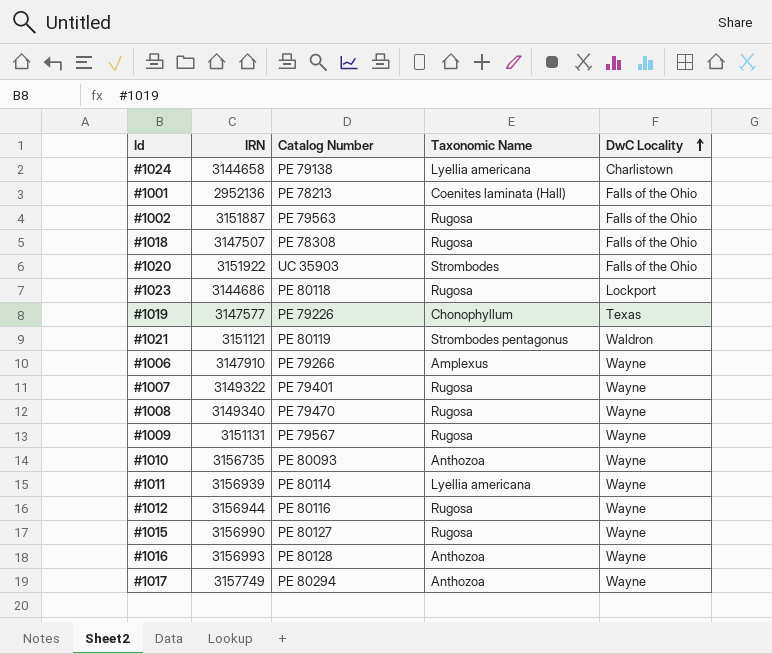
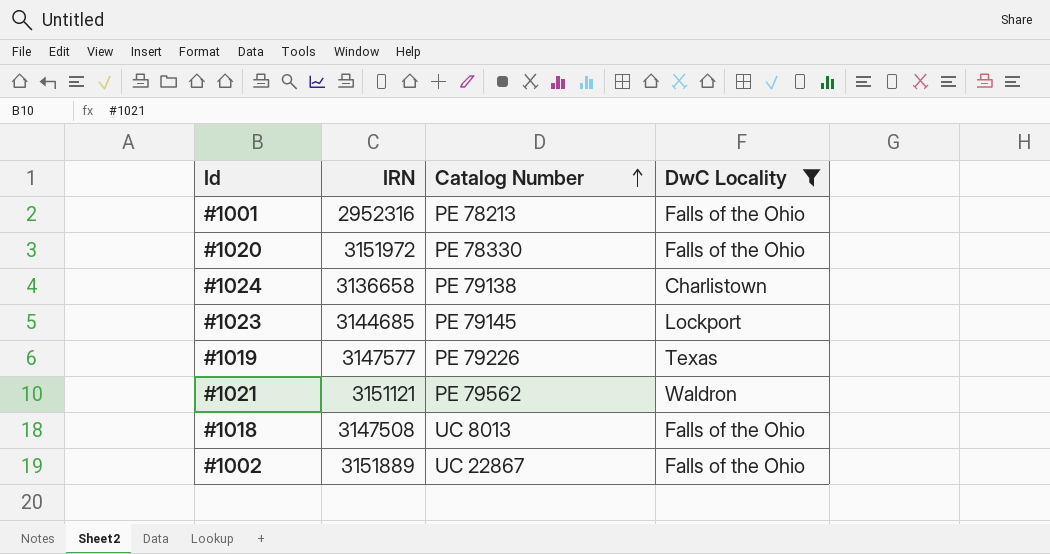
filter: none -> DwC Locality != Wayne
row order: DwC Locality ascending -> Catalog Number ascending
column Taxonomic Name | position: 4 -> none
#1001 | IRN: 2952136 -> 2952316
#1020 | IRN: 3151922 -> 3151972
#1020 | Catalog Number: UC 35903 -> PE 78330
#1024 | IRN: 3144658 -> 3136658
#1023 | IRN: 3144686 -> 3144685
#1023 | Catalog Number: PE 80118 -> PE 79145
#1021 | Catalog Number: PE 80119 -> PE 79562
#1018 | IRN: 3147507 -> 3147508
#1018 | Catalog Number: PE 78308 -> UC 8013
#1002 | IRN: 3151887 -> 3151889
#1002 | Catalog Number: PE 79563 -> UC 22867

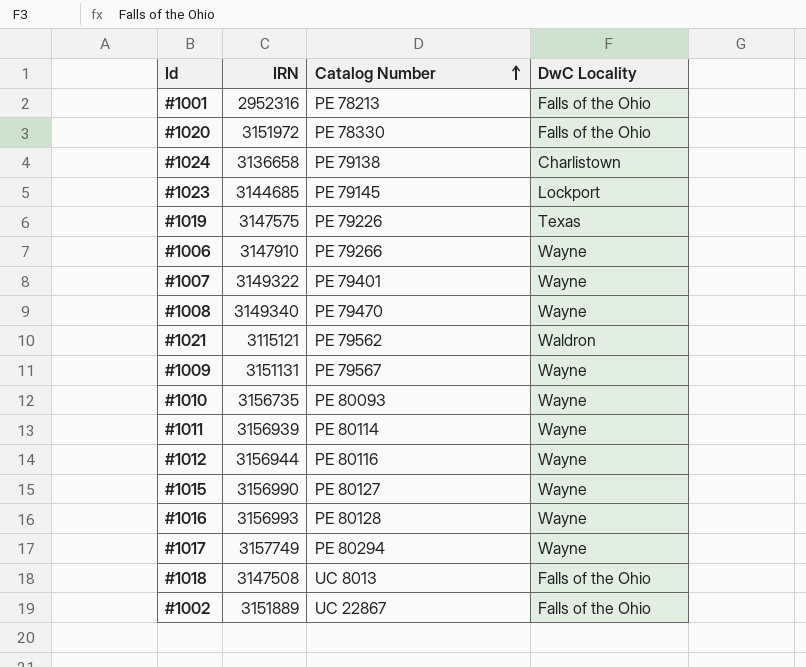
filter: DwC Locality != Wayne -> none
#1019 | IRN: 3147577 -> 3147575
#1021 | IRN: 3151121 -> 3115121

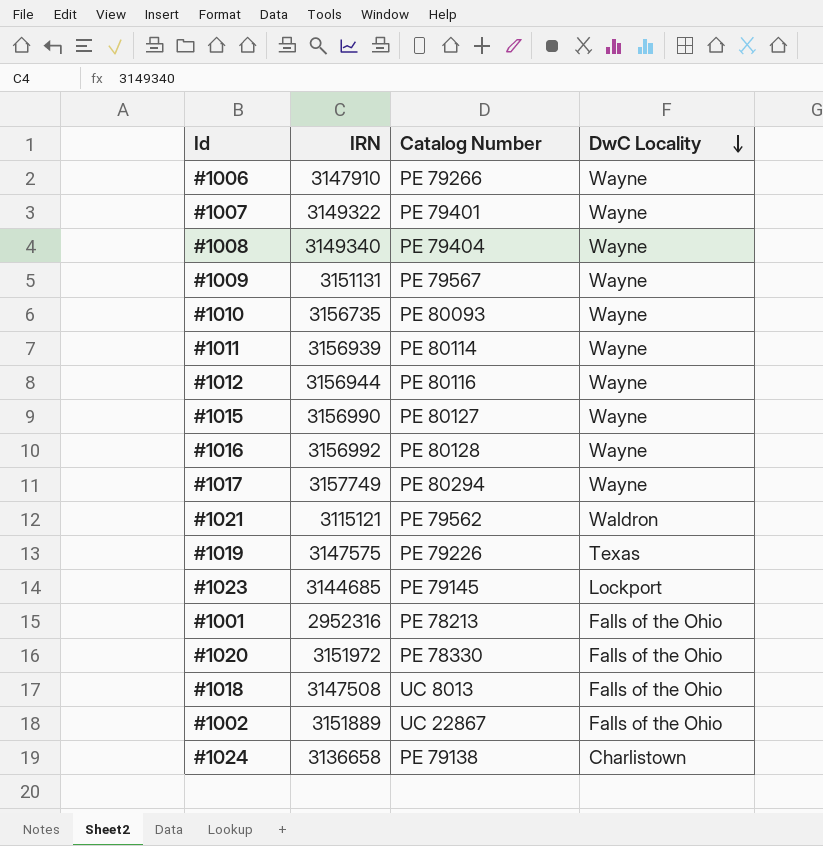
row order: Catalog Number ascending -> DwC Locality descending
#1008 | Catalog Number: PE 79470 -> PE 79404
#1016 | IRN: 3156993 -> 3156992

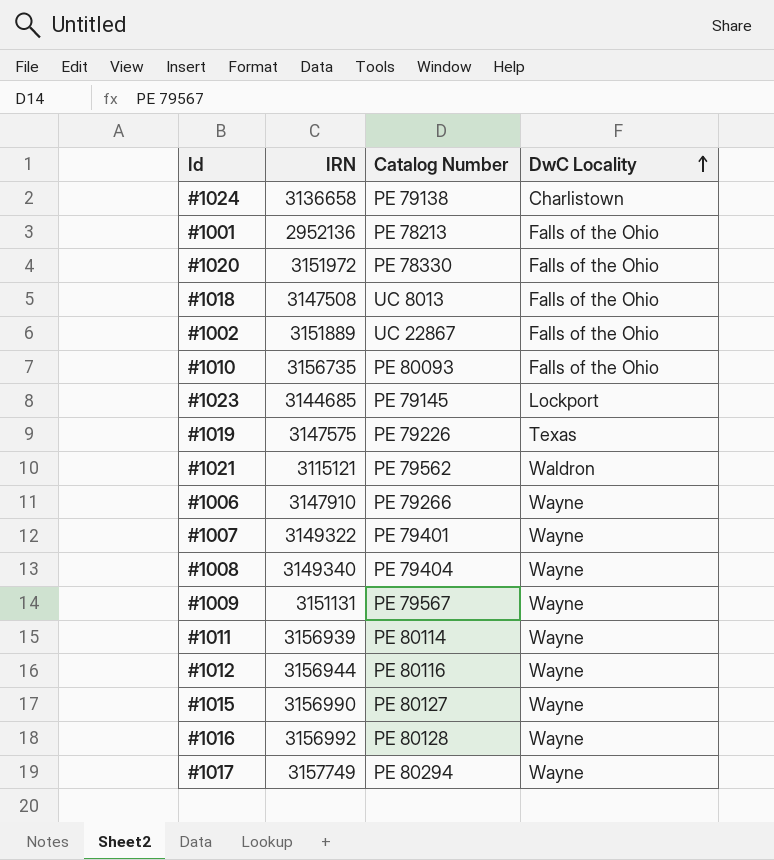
row order: DwC Locality descending -> DwC Locality ascending
#1001 | IRN: 2952316 -> 2952136
#1010 | DwC Locality: Wayne -> Falls of the Ohio

